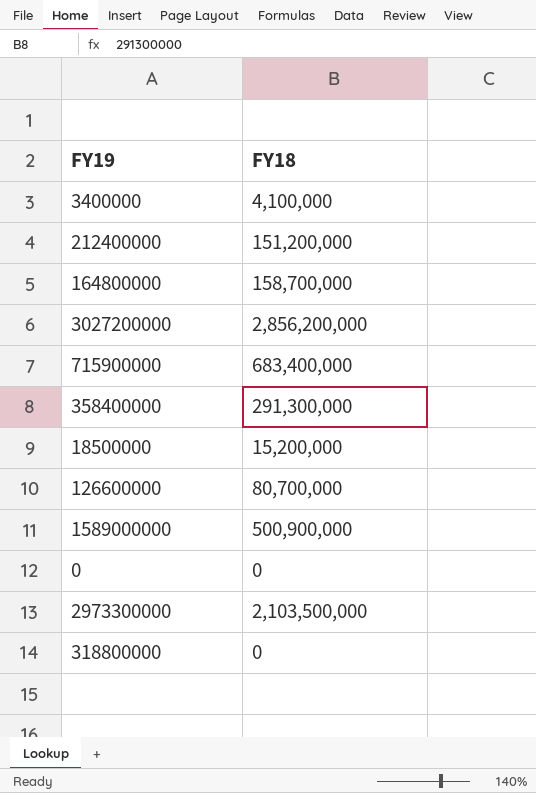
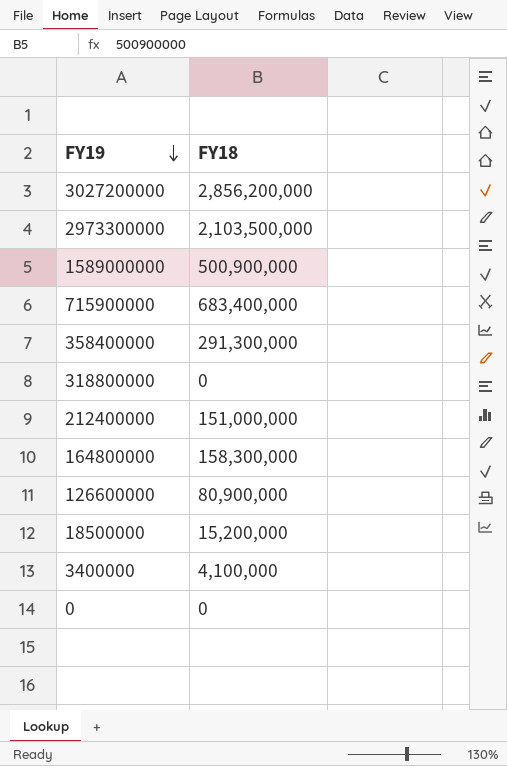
row order: none -> FY19 descending
212400000 | FY18: 151,200,000 -> 151,000,000
164800000 | FY18: 158,700,000 -> 158,300,000
126600000 | FY18: 80,700,000 -> 80,900,000

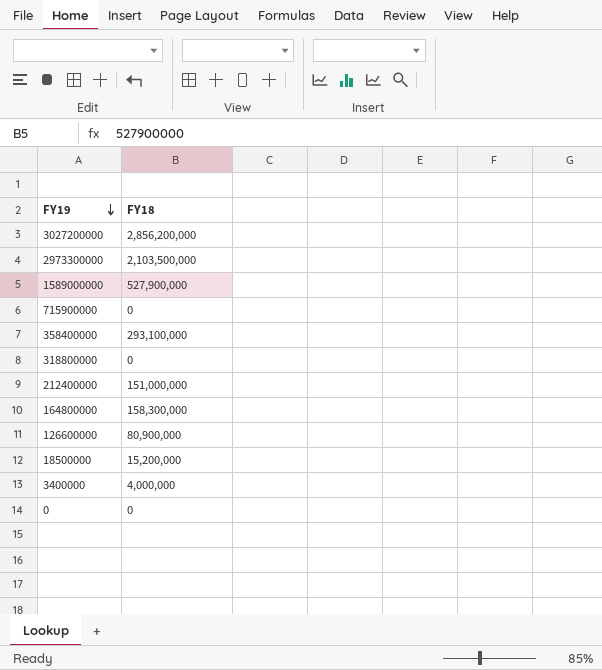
1589000000 | FY18: 500,900,000 -> 527,900,000
715900000 | FY18: 683,400,000 -> 0
358400000 | FY18: 291,300,000 -> 293,100,000
3400000 | FY18: 4,100,000 -> 4,000,000

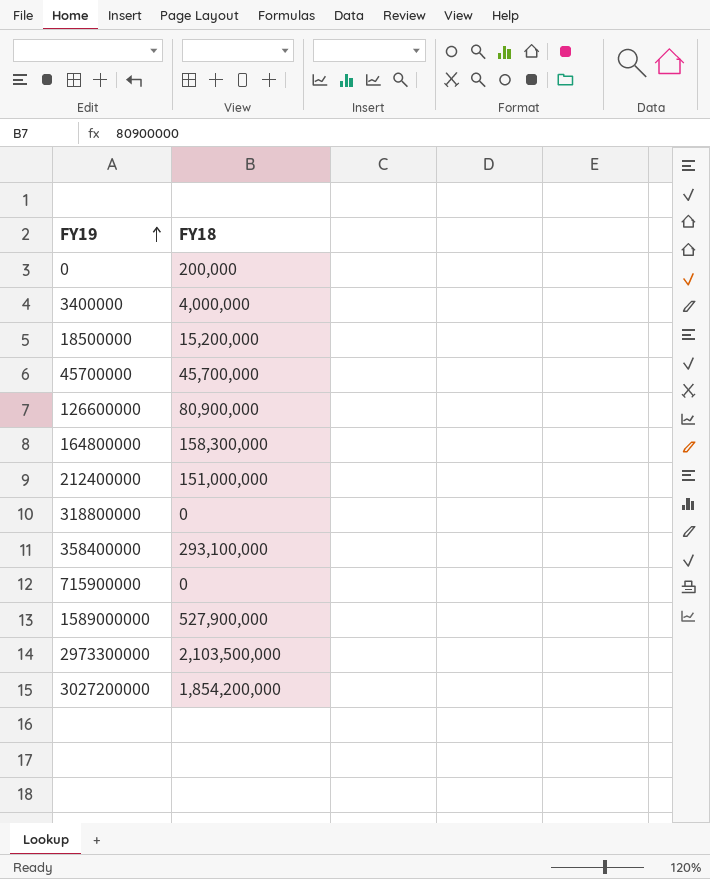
row order: FY19 descending -> FY19 ascending
0 | FY18: 0 -> 200,000
row 45700000: none -> 45,700,000
3027200000 | FY18: 2,856,200,000 -> 1,854,200,000

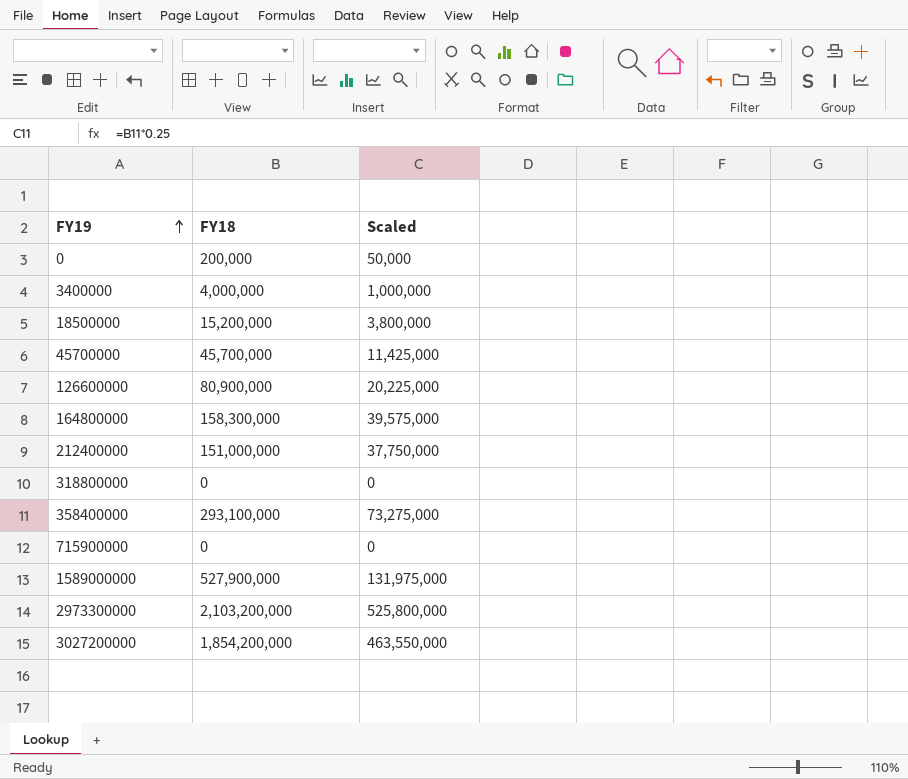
column Scaled | formula: none -> [FY18] * 0.25
2973300000 | FY18: 2,103,500,000 -> 2,103,200,000

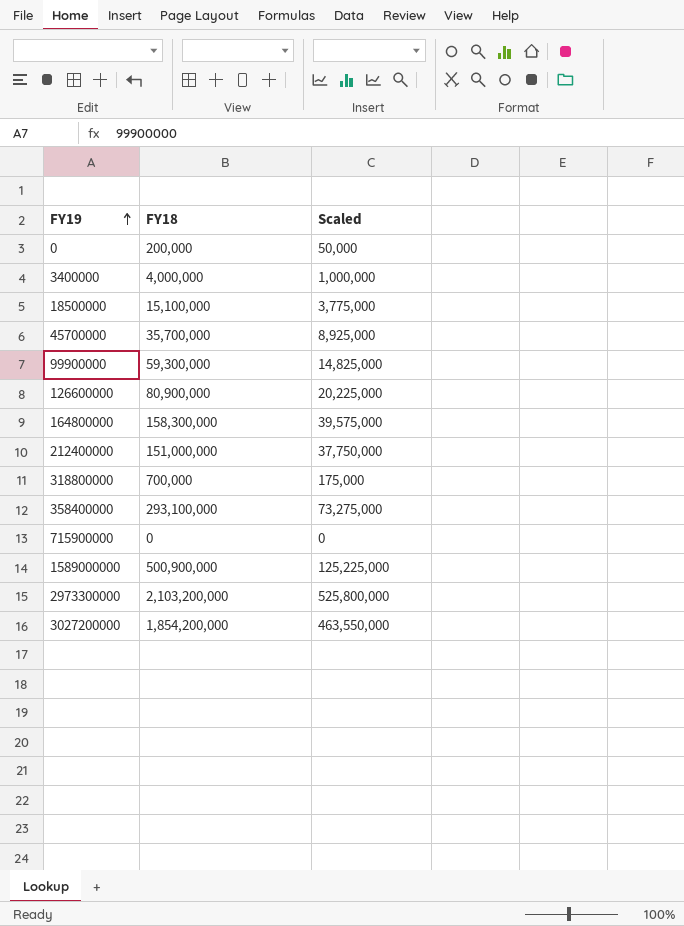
18500000 | FY18: 15,200,000 -> 15,100,000
18500000 | Scaled: 3,800,000 -> 3,775,000
45700000 | FY18: 45,700,000 -> 35,700,000
45700000 | Scaled: 11,425,000 -> 8,925,000
row 99900000: none -> 59,300,000 | 14,825,000
318800000 | FY18: 0 -> 700,000
318800000 | Scaled: 0 -> 175,000
1589000000 | FY18: 527,900,000 -> 500,900,000
1589000000 | Scaled: 131,975,000 -> 125,225,000

